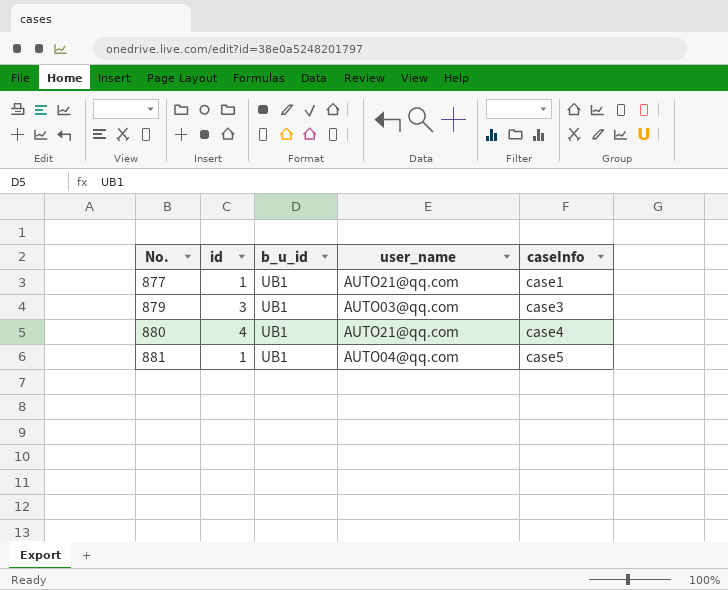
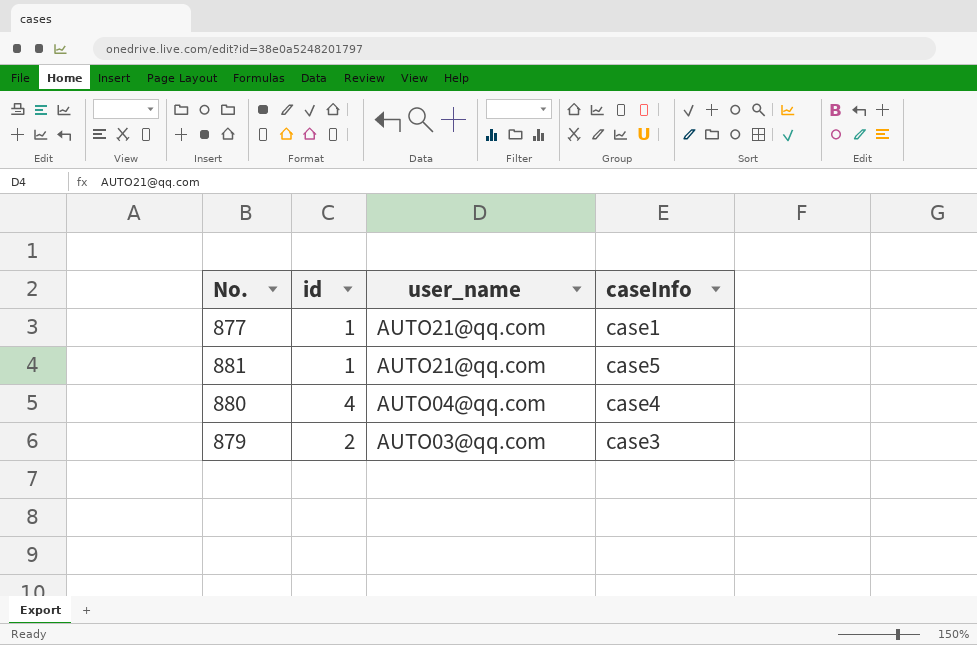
row order: No. ascending -> user_name descending
column b_u_id | position: 3 -> none
881 | user_name: AUTO04@qq.com -> AUTO21@qq.com
880 | user_name: AUTO21@qq.com -> AUTO04@qq.com
879 | id: 3 -> 2

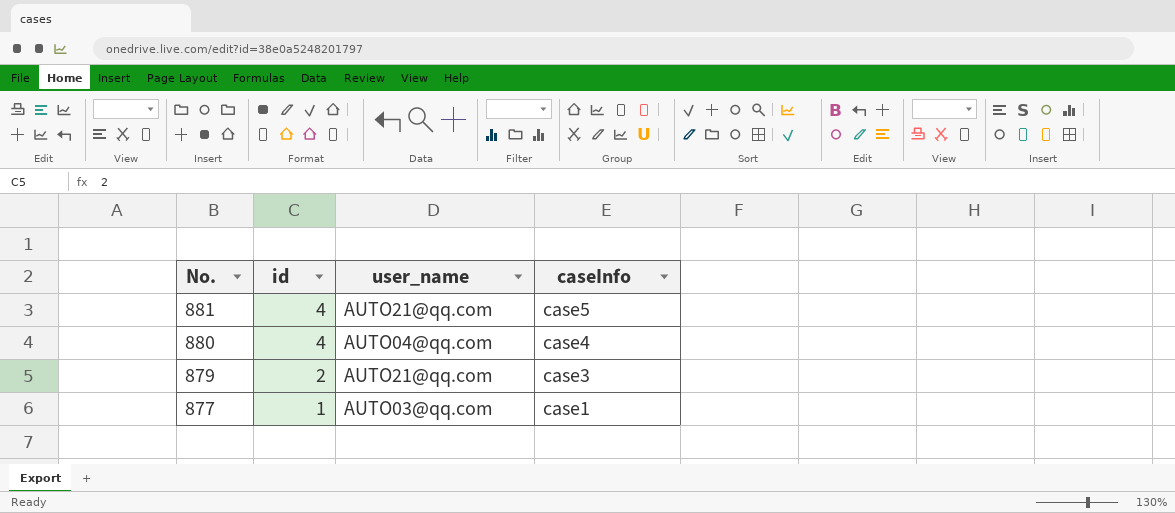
row order: user_name descending -> No. descending
881 | id: 1 -> 4
879 | user_name: AUTO03@qq.com -> AUTO21@qq.com
877 | user_name: AUTO21@qq.com -> AUTO03@qq.com

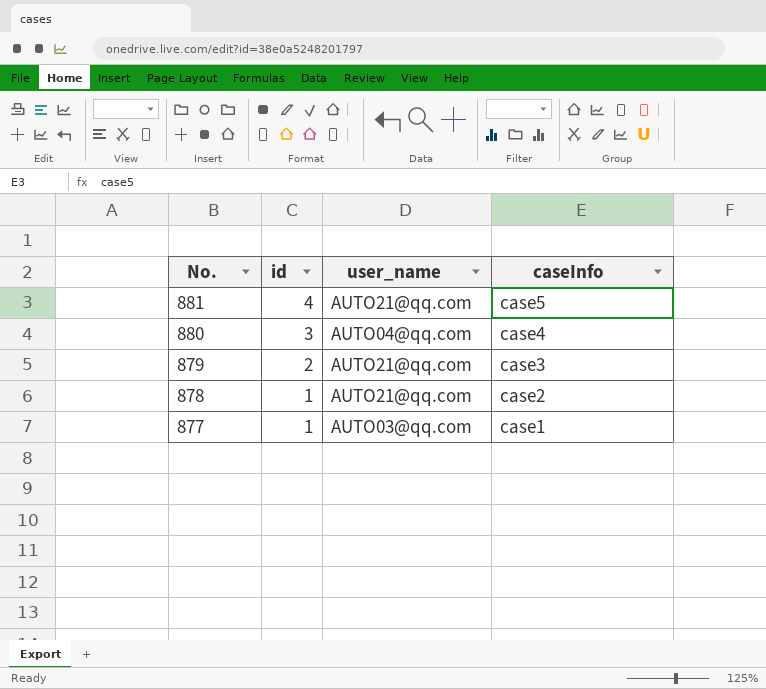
880 | id: 4 -> 3
row 878: none -> 1 | AUTO21@qq.com | case2

